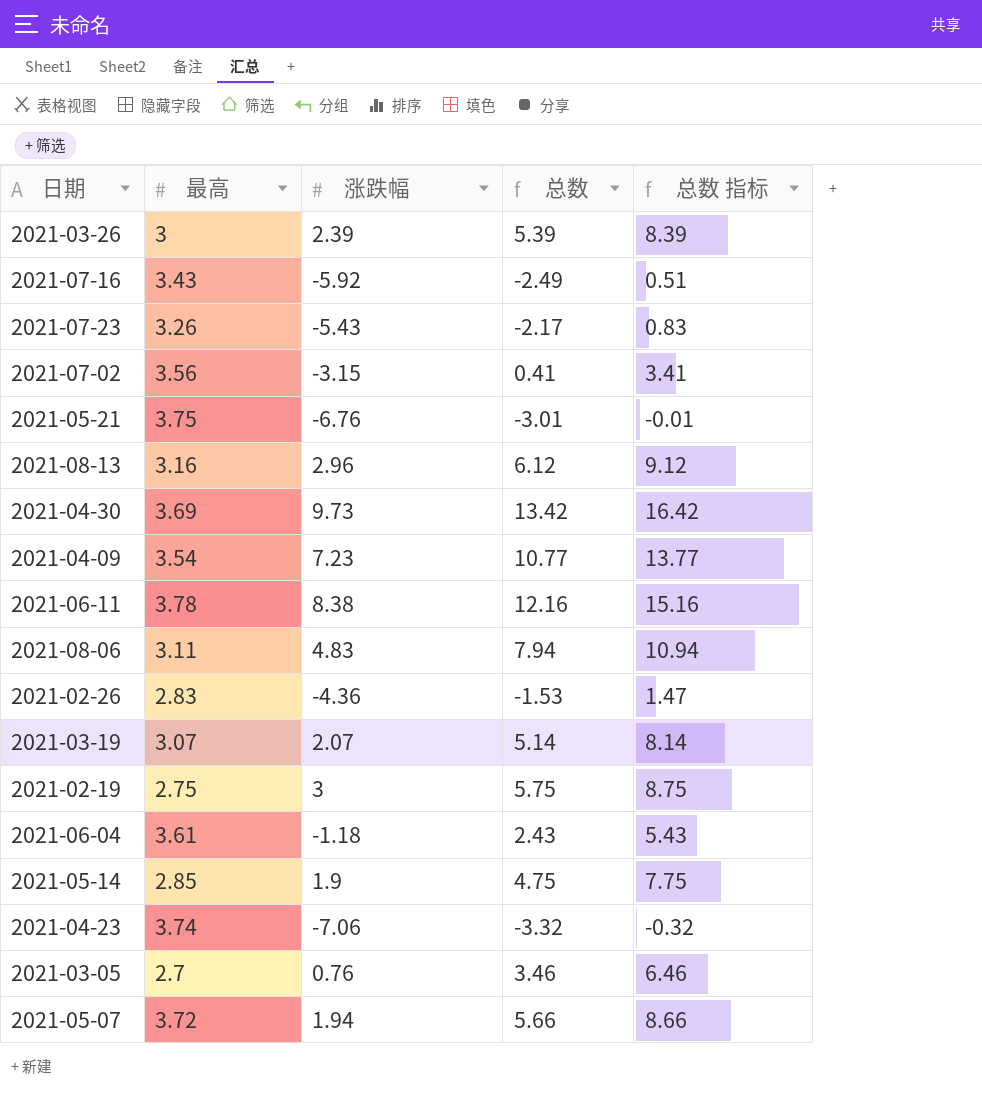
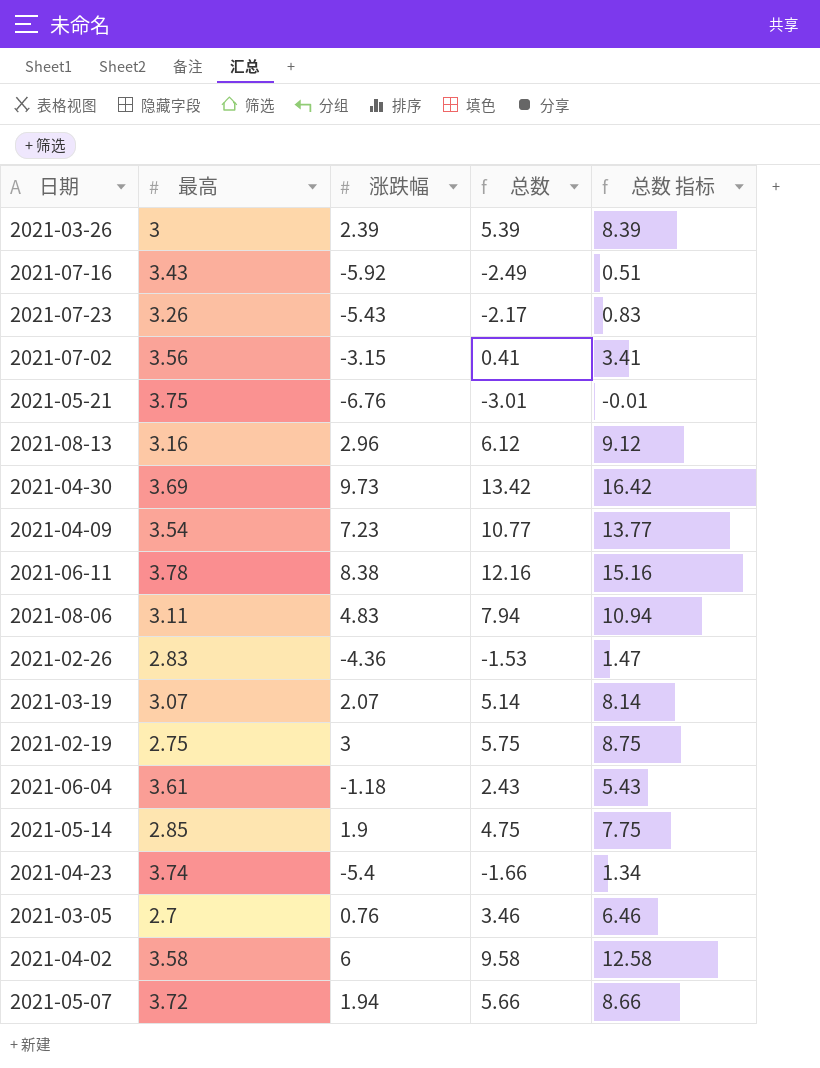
2021-04-23 | 涨跌幅: -7.06 -> -5.4
2021-04-23 | 总数: -3.32 -> -1.66
2021-04-23 | 总数 指标: -0.32 -> 1.34
row 2021-04-02: none -> 3.58 | 6 | 9.58 | 12.58

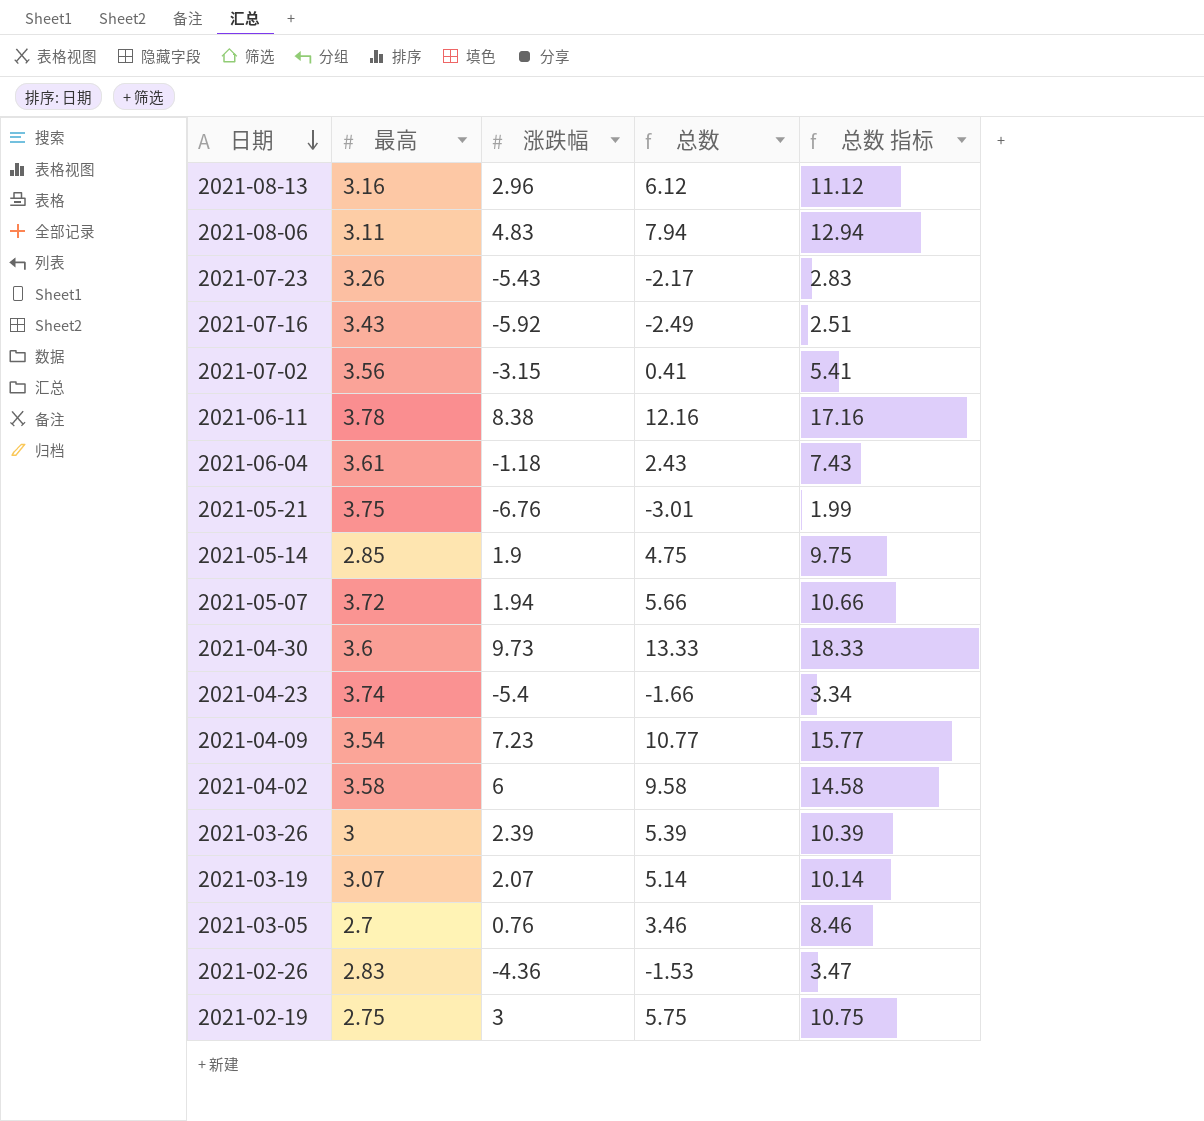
row order: none -> 日期 descending
column 总数 指标 | formula: [总数] + 3 -> [总数] + 5
2021-04-30 | 最高: 3.69 -> 3.6
2021-04-30 | 总数: 13.42 -> 13.33

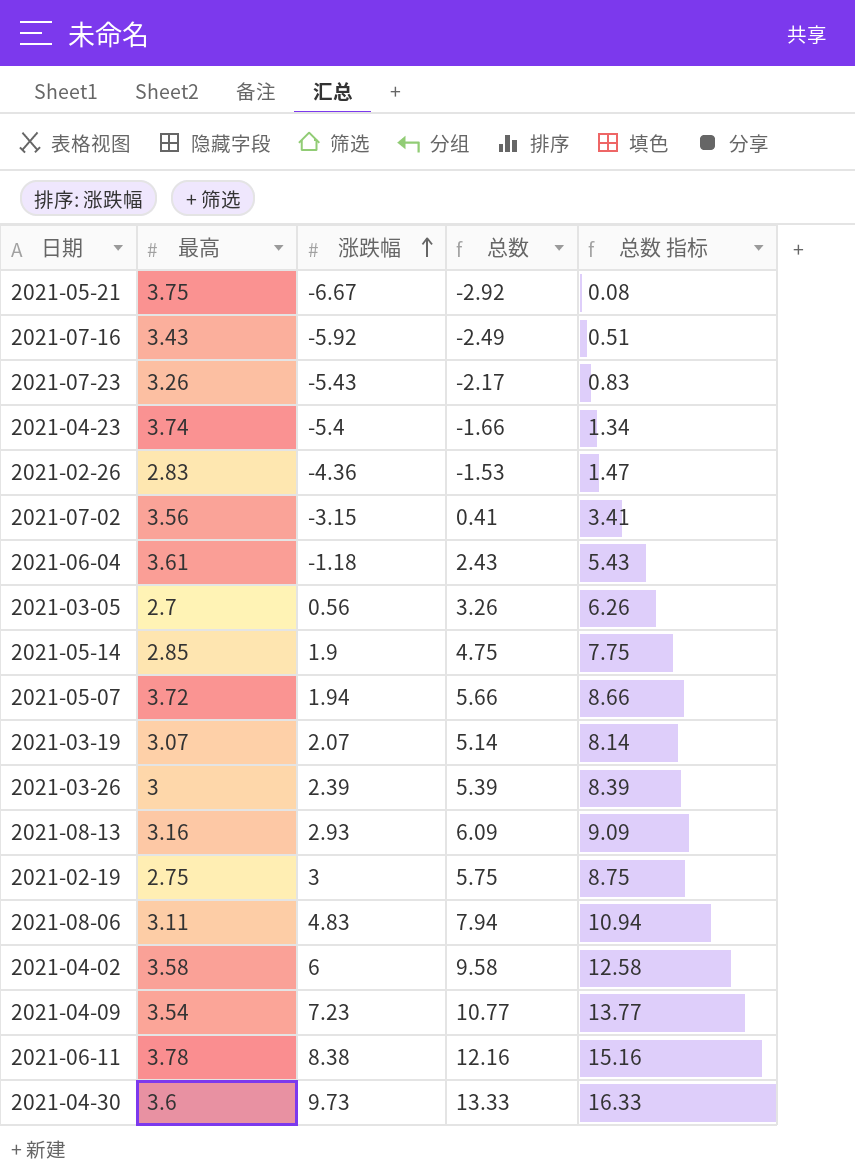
row order: 日期 descending -> 涨跌幅 ascending
column 总数 指标 | formula: [总数] + 5 -> [总数] + 3
2021-05-21 | 涨跌幅: -6.76 -> -6.67
2021-05-21 | 总数: -3.01 -> -2.92
2021-03-05 | 涨跌幅: 0.76 -> 0.56
2021-03-05 | 总数: 3.46 -> 3.26
2021-08-13 | 涨跌幅: 2.96 -> 2.93
2021-08-13 | 总数: 6.12 -> 6.09

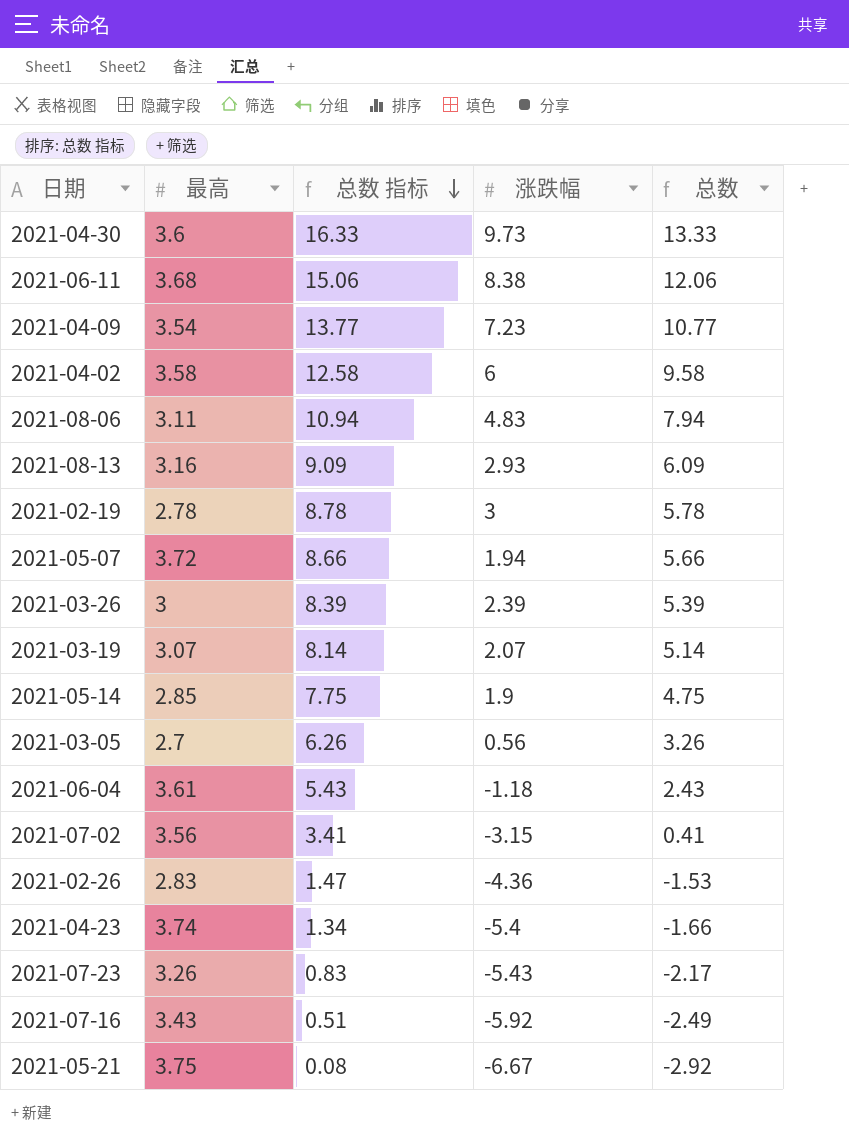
row order: 涨跌幅 ascending -> 总数 指标 descending
column 总数 指标 | position: 5 -> 3
2021-06-11 | 最高: 3.78 -> 3.68
2021-06-11 | 总数 指标: 15.16 -> 15.06
2021-06-11 | 总数: 12.16 -> 12.06
2021-02-19 | 最高: 2.75 -> 2.78
2021-02-19 | 总数 指标: 8.75 -> 8.78
2021-02-19 | 总数: 5.75 -> 5.78

